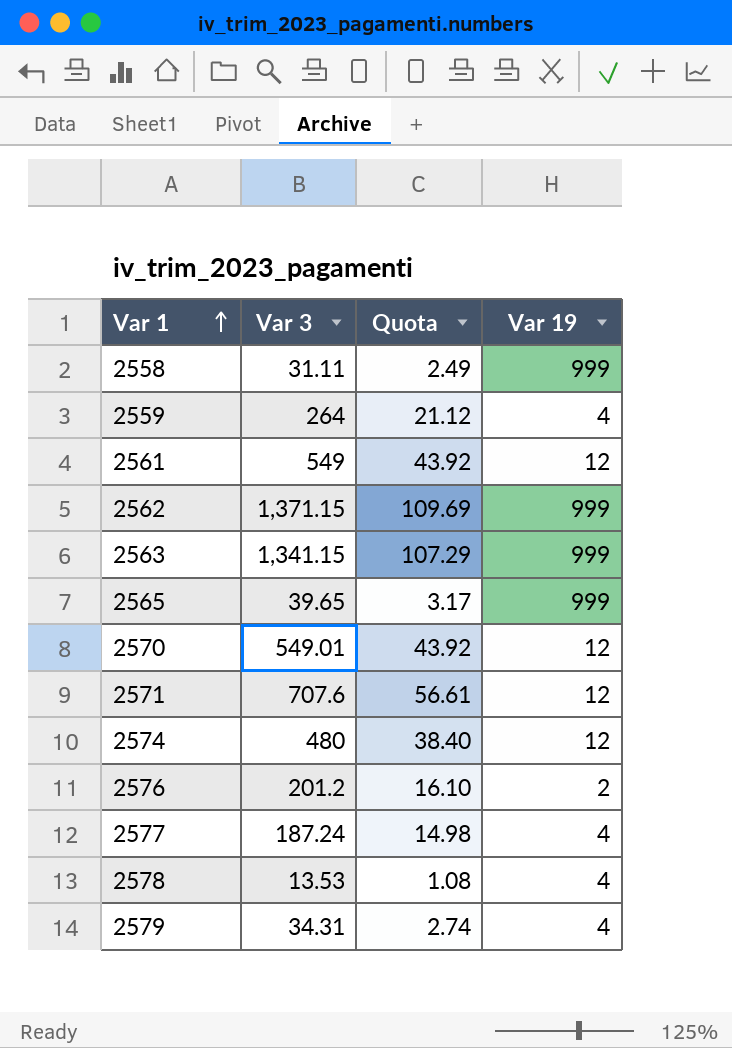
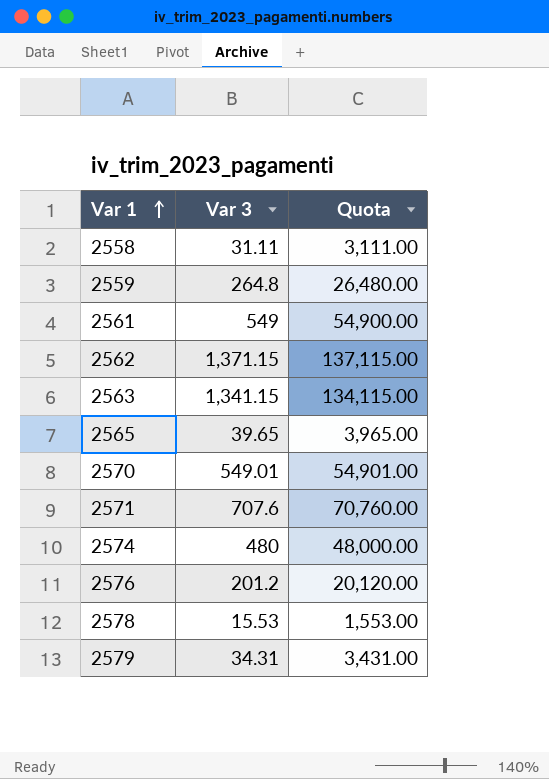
column Var 19 | position: 4 -> none
column Quota | formula: [Var 3] * 0.08 -> [Var 3] * 100
row 2577: 187.24 | 14.98 | 4 -> none
2559 | Var 3: 264 -> 264.8
2578 | Var 3: 13.53 -> 15.53

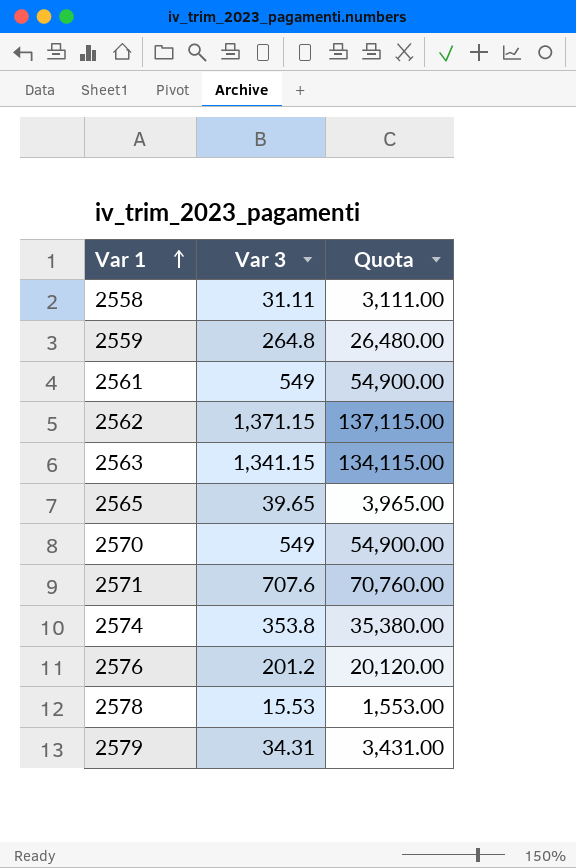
2570 | Var 3: 549.01 -> 549
2570 | Quota: 54,901.00 -> 54,900.00
2574 | Var 3: 480 -> 353.8
2574 | Quota: 48,000.00 -> 35,380.00

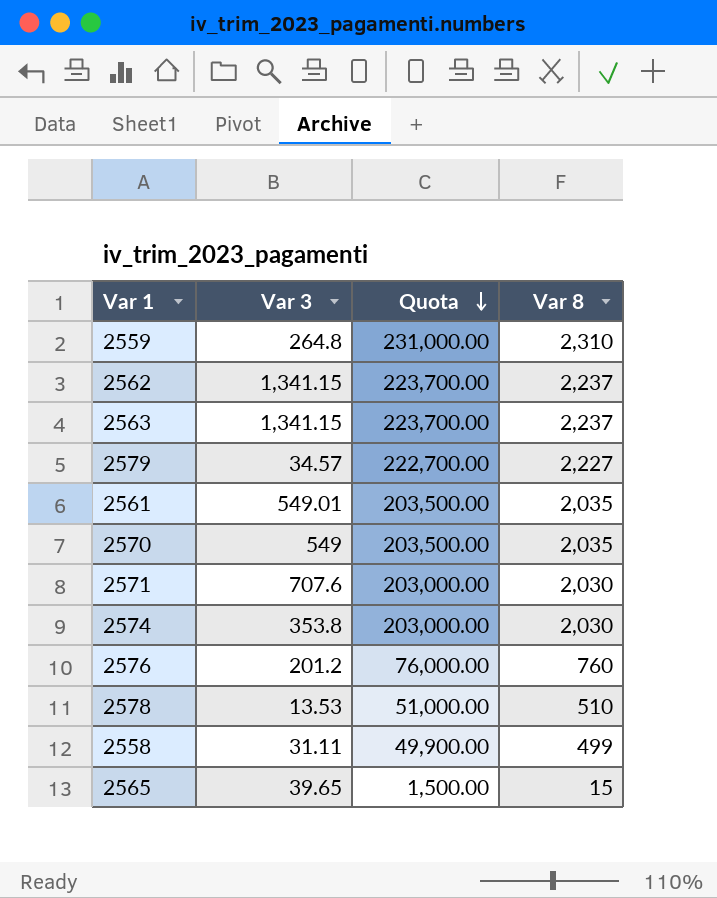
row order: Var 1 ascending -> Quota descending
column Quota | formula: [Var 3] * 100 -> [Var 8] * 100
column Var 8 | position: none -> 4
2562 | Var 3: 1,371.15 -> 1,341.15
2579 | Var 3: 34.31 -> 34.57
2561 | Var 3: 549 -> 549.01
2578 | Var 3: 15.53 -> 13.53

